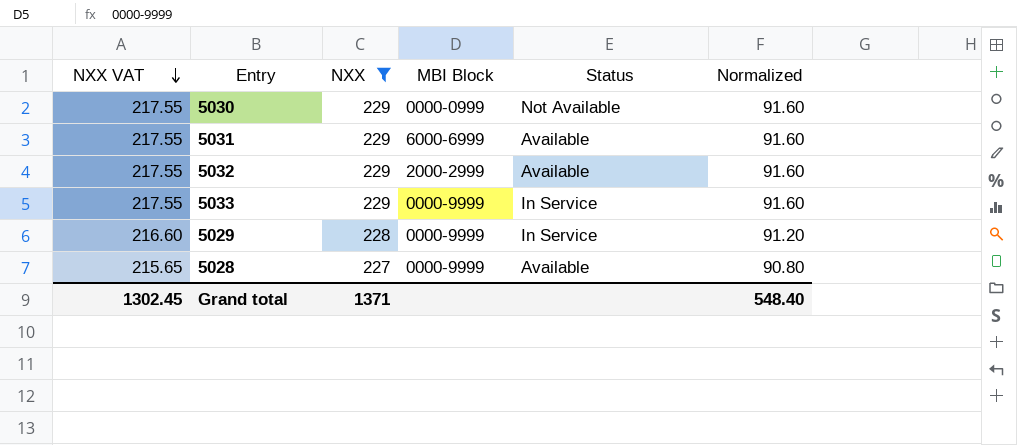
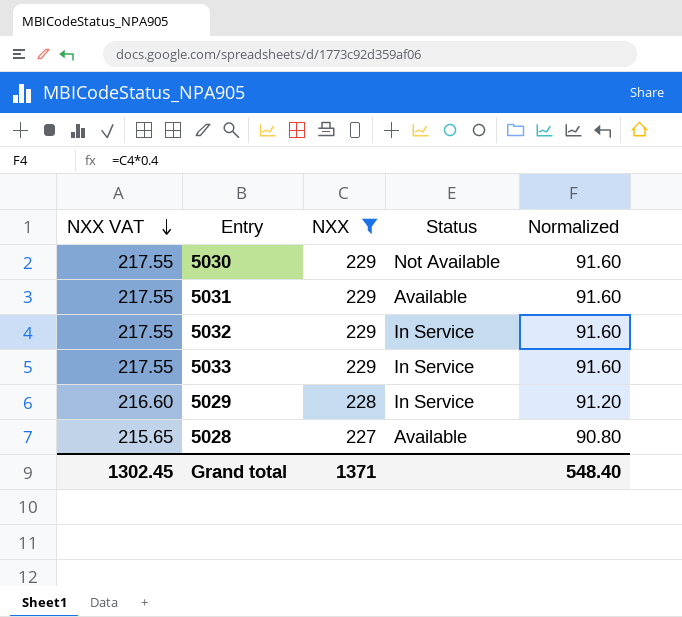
column MBI Block | position: 4 -> none
5032 | Status: Available -> In Service

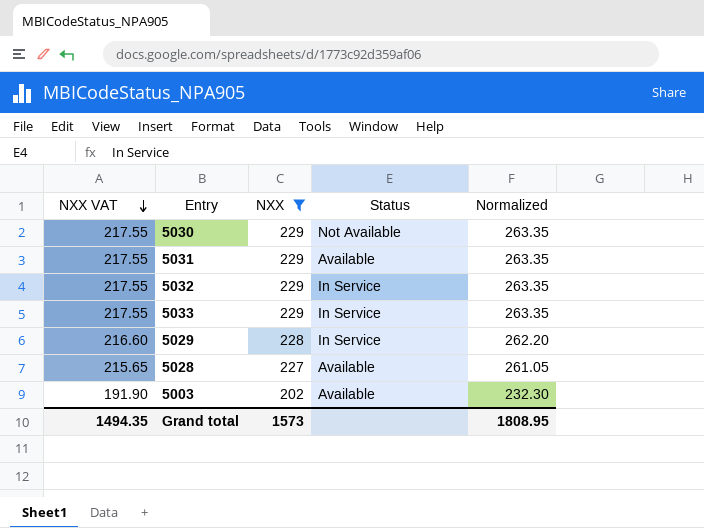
column Normalized | formula: [NXX] * 0.4 -> [NXX] * 1.15
row 5003: none -> 191.90 | 202 | Available | 232.30
Grand total | NXX VAT: 1302.45 -> 1494.35
Grand total | NXX: 1371 -> 1573
Grand total | Normalized: 548.40 -> 1808.95

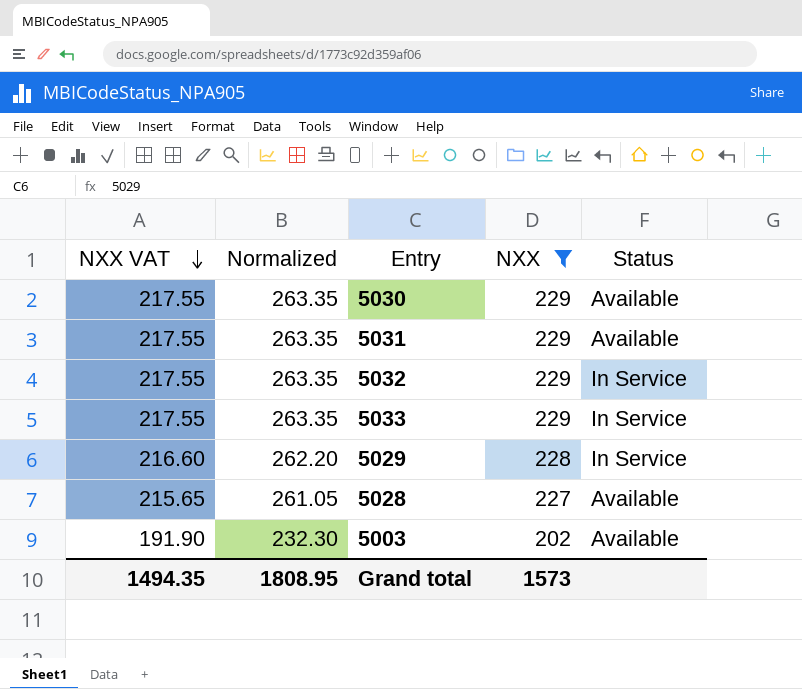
column Normalized | position: 5 -> 2
5030 | Status: Not Available -> Available

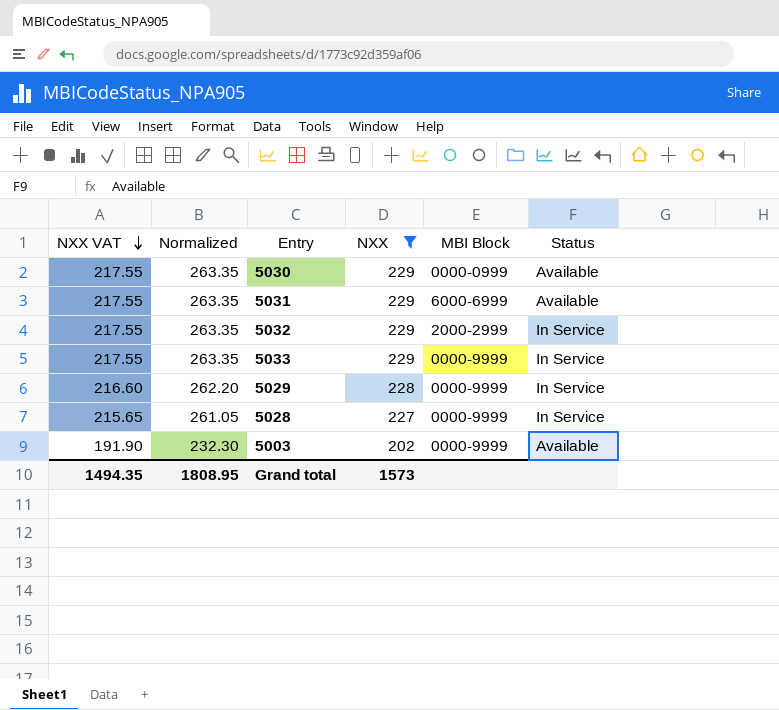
column MBI Block | position: none -> 5
5028 | Status: Available -> In Service

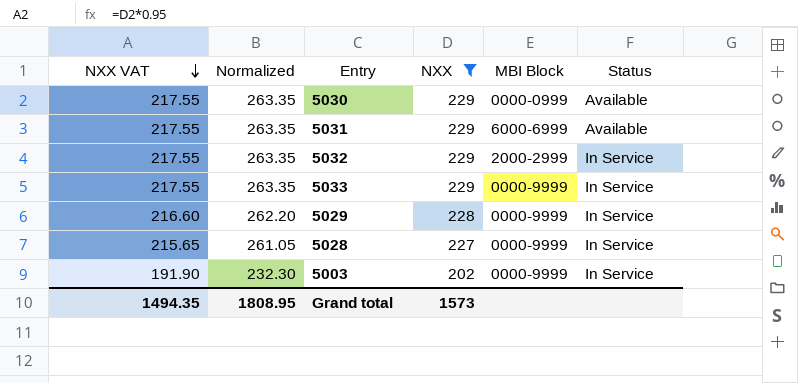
5003 | Status: Available -> In Service

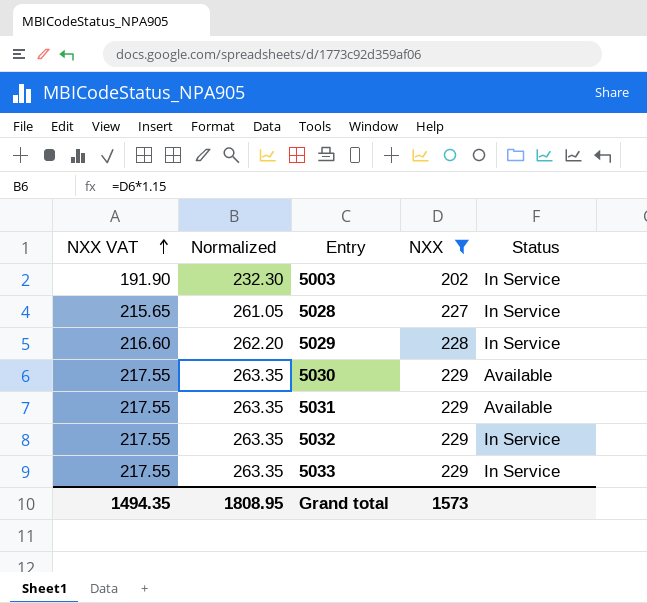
row order: NXX VAT descending -> NXX VAT ascending
column MBI Block | position: 5 -> none

